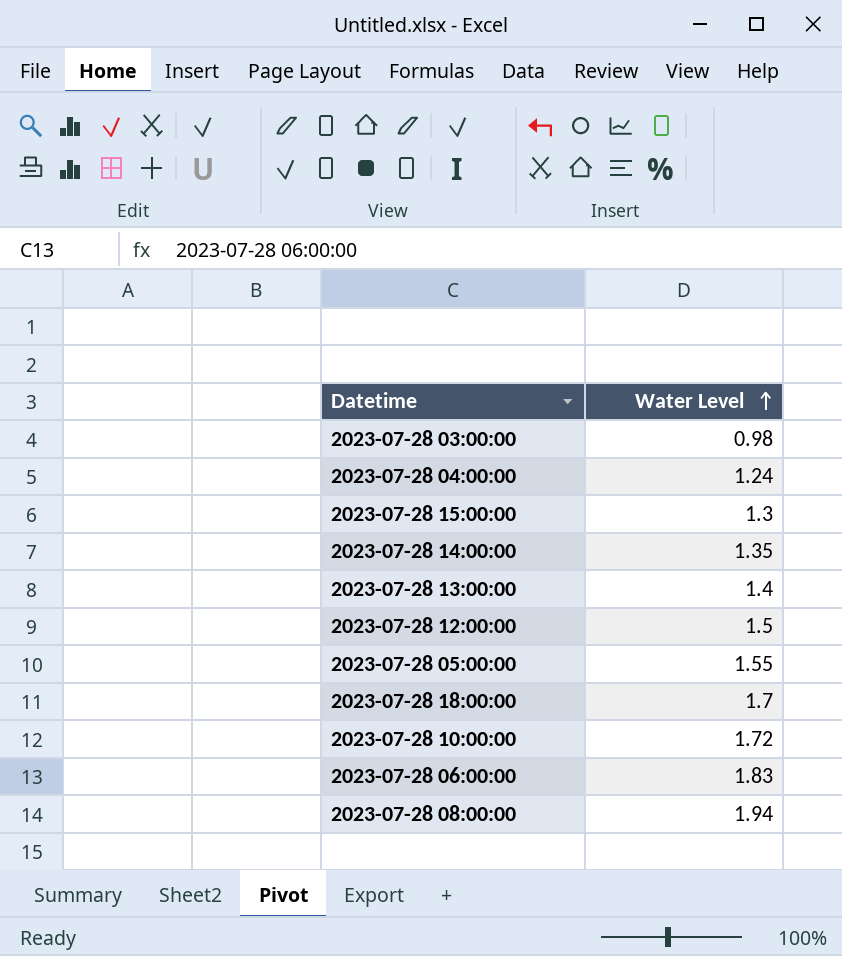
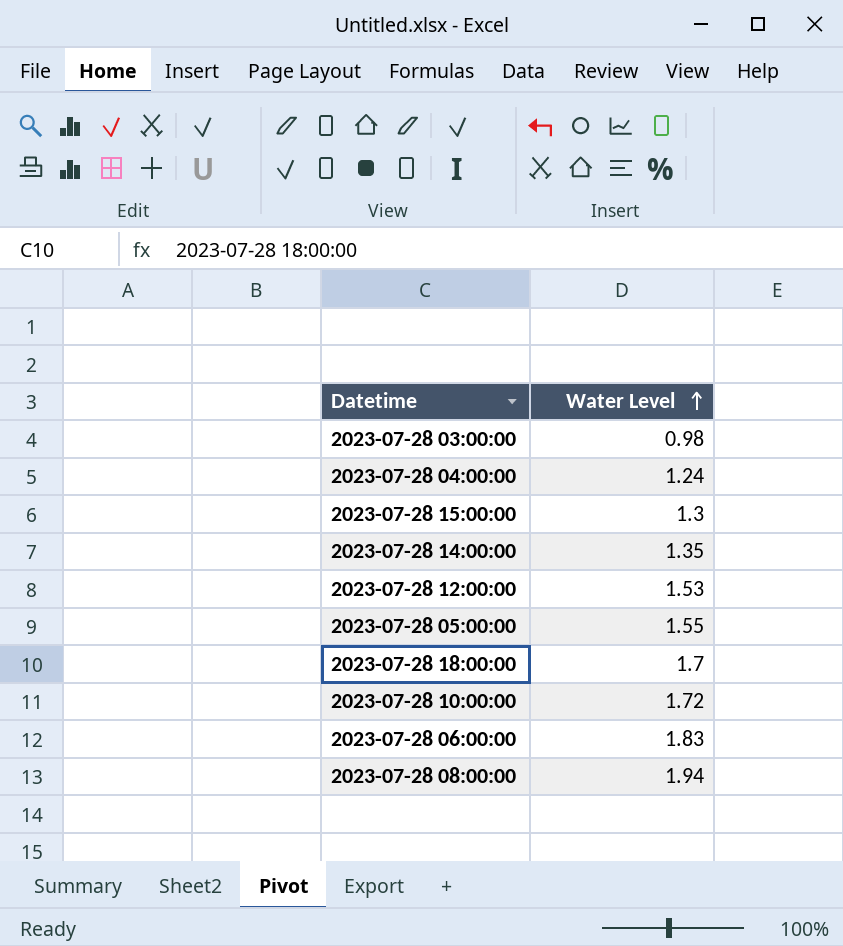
row 2023-07-28 13:00:00: 1.4 -> none
2023-07-28 12:00:00 | Water Level: 1.5 -> 1.53

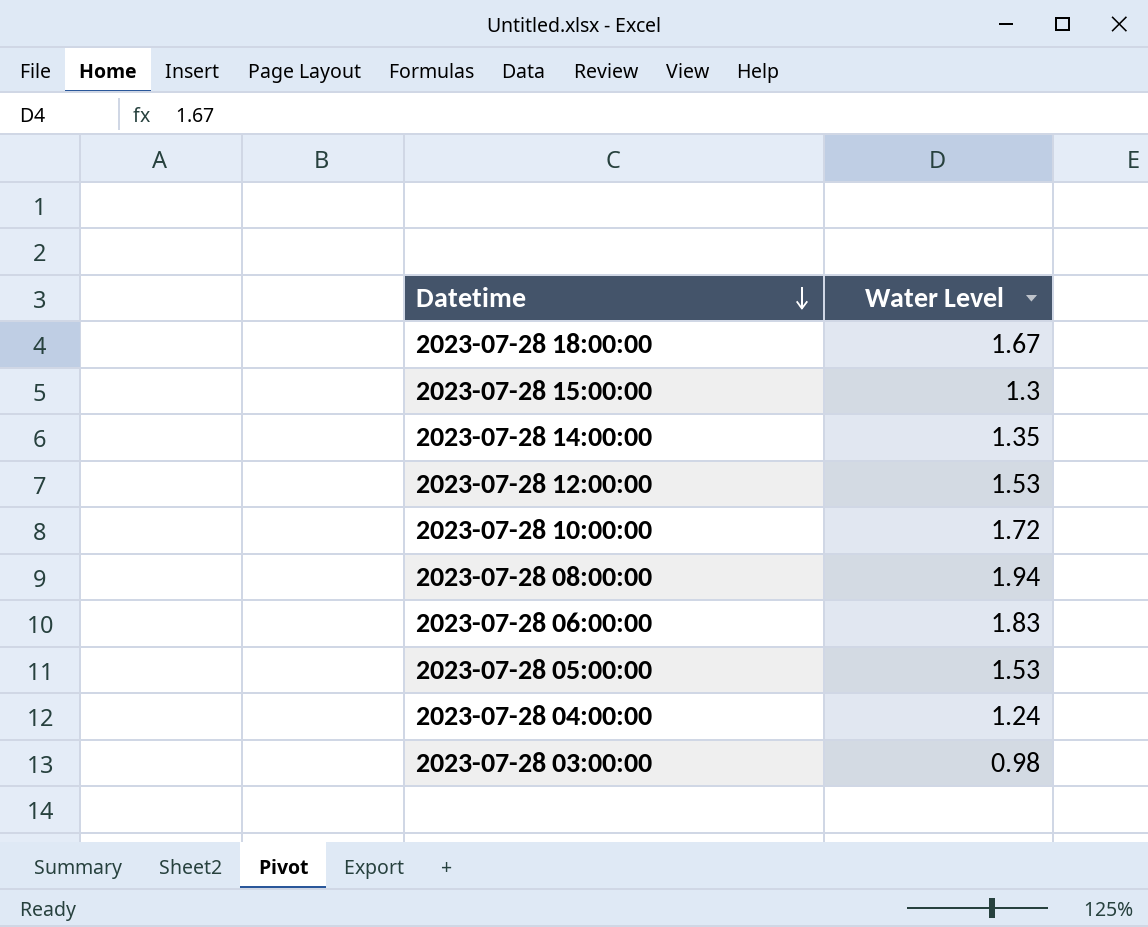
row order: Water Level ascending -> Datetime descending
2023-07-28 18:00:00 | Water Level: 1.7 -> 1.67
2023-07-28 05:00:00 | Water Level: 1.55 -> 1.53

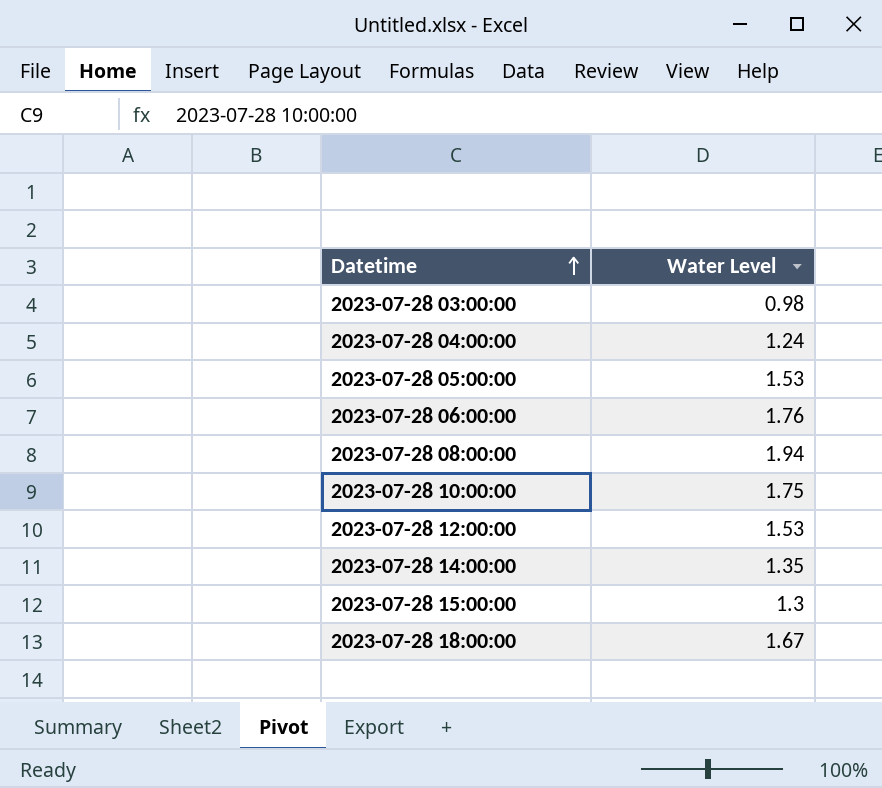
row order: Datetime descending -> Datetime ascending
2023-07-28 06:00:00 | Water Level: 1.83 -> 1.76
2023-07-28 10:00:00 | Water Level: 1.72 -> 1.75

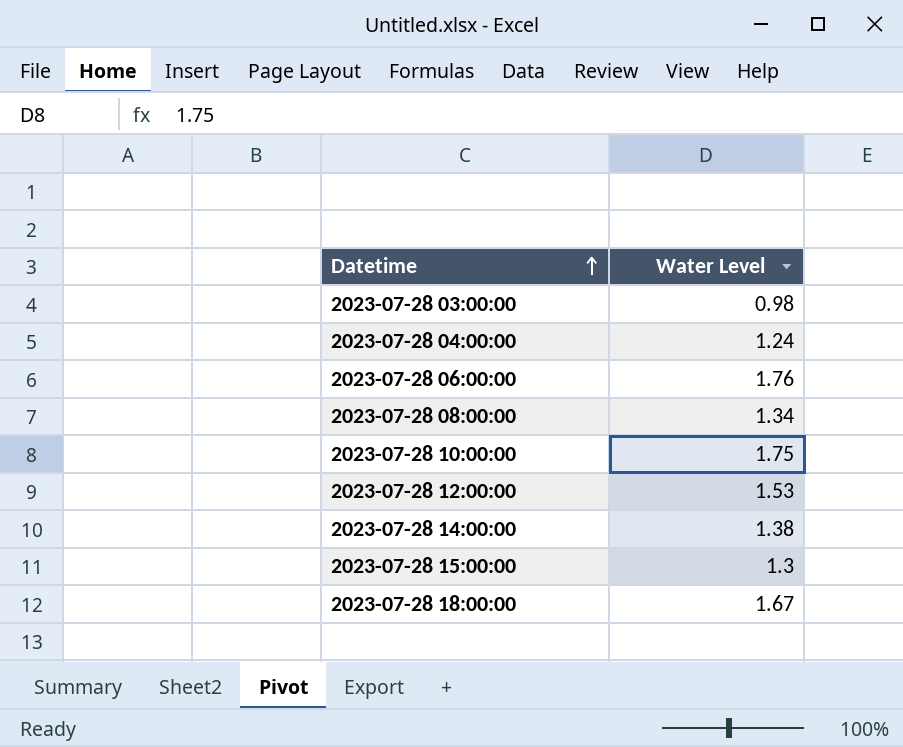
row 2023-07-28 05:00:00: 1.53 -> none
2023-07-28 08:00:00 | Water Level: 1.94 -> 1.34
2023-07-28 14:00:00 | Water Level: 1.35 -> 1.38

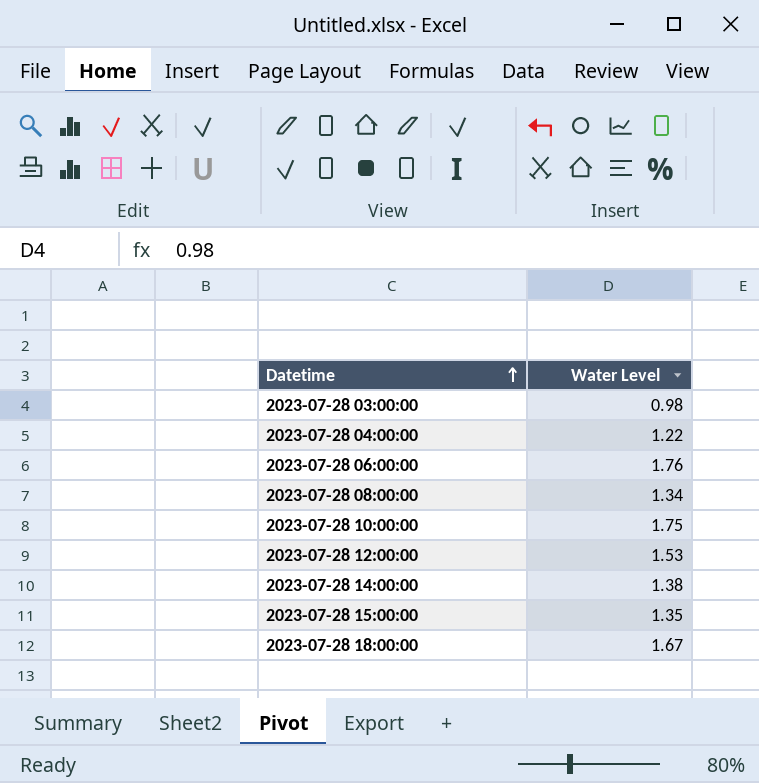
2023-07-28 04:00:00 | Water Level: 1.24 -> 1.22
2023-07-28 15:00:00 | Water Level: 1.3 -> 1.35

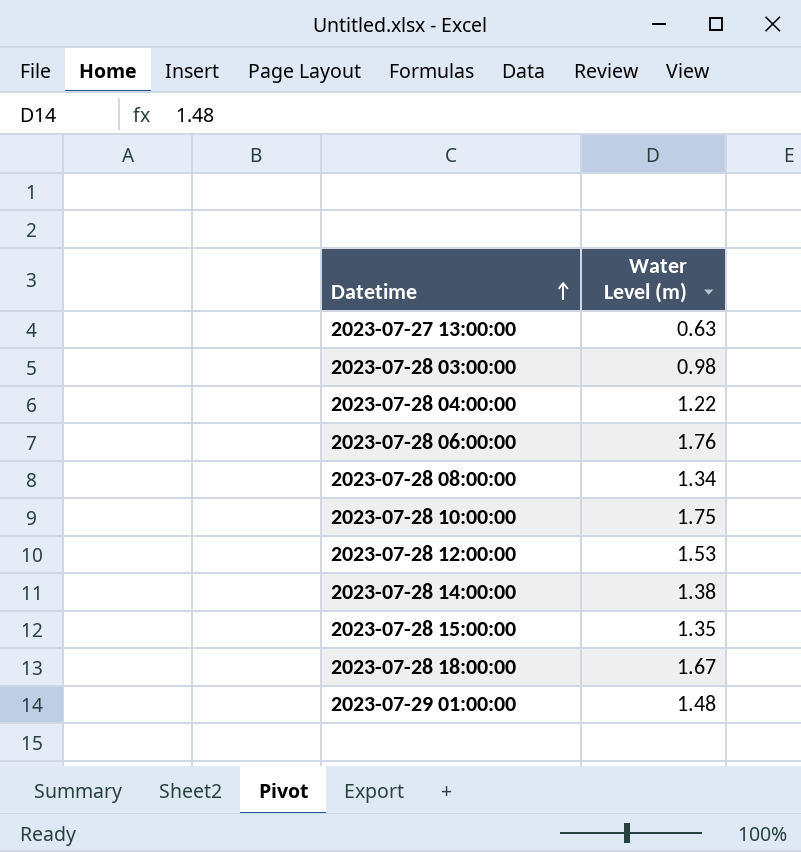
column name: Water Level -> Water Level (m)
row 2023-07-27 13:00:00: none -> 0.63
row 2023-07-29 01:00:00: none -> 1.48

